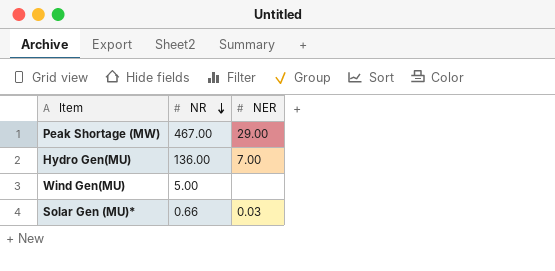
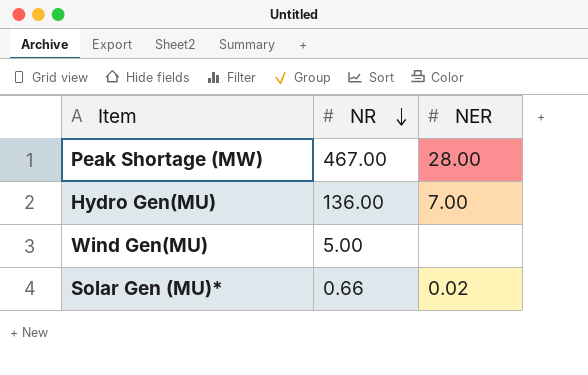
Peak Shortage (MW) | NER: 29.00 -> 28.00
Solar Gen (MU)* | NER: 0.03 -> 0.02

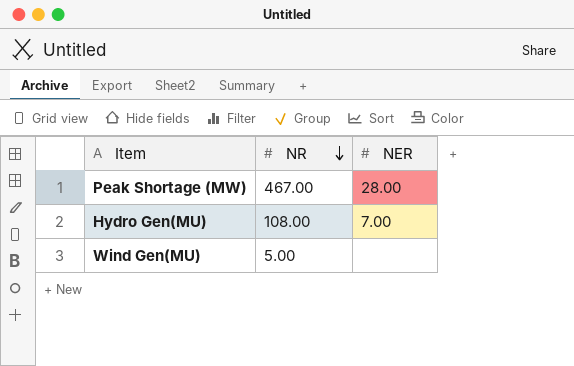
row Solar Gen (MU)*: 0.66 | 0.02 -> none
Hydro Gen(MU) | NR: 136.00 -> 108.00

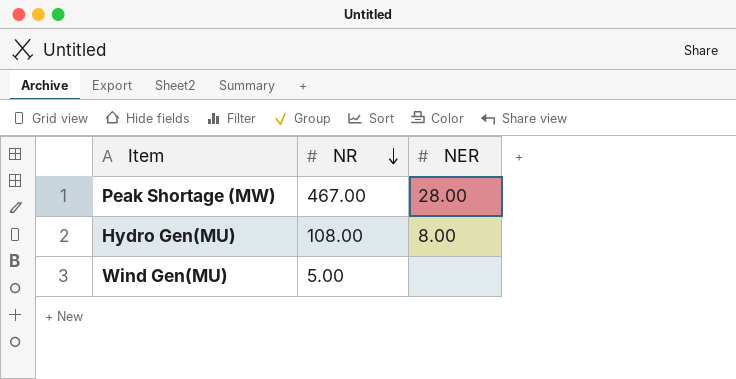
Hydro Gen(MU) | NER: 7.00 -> 8.00

